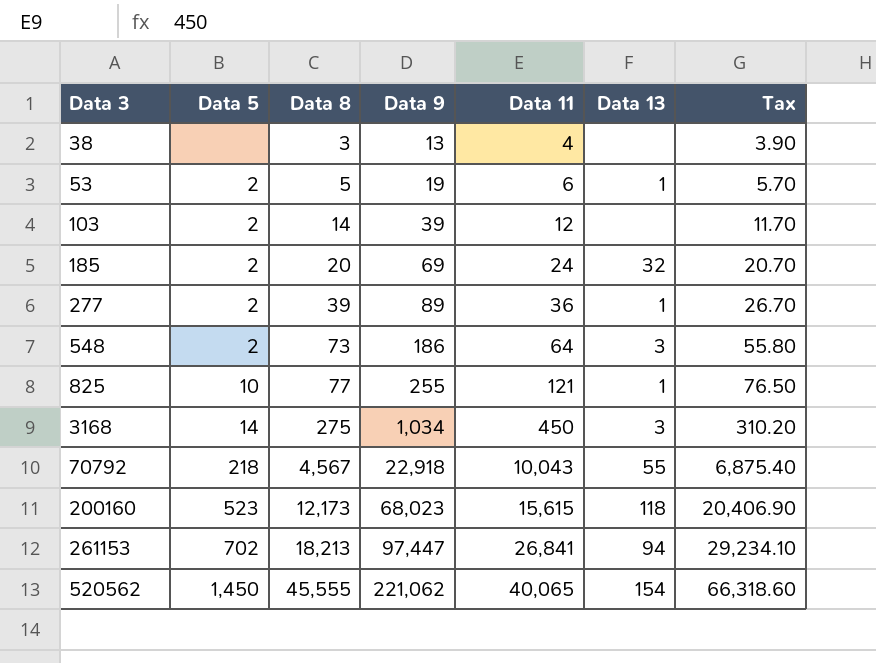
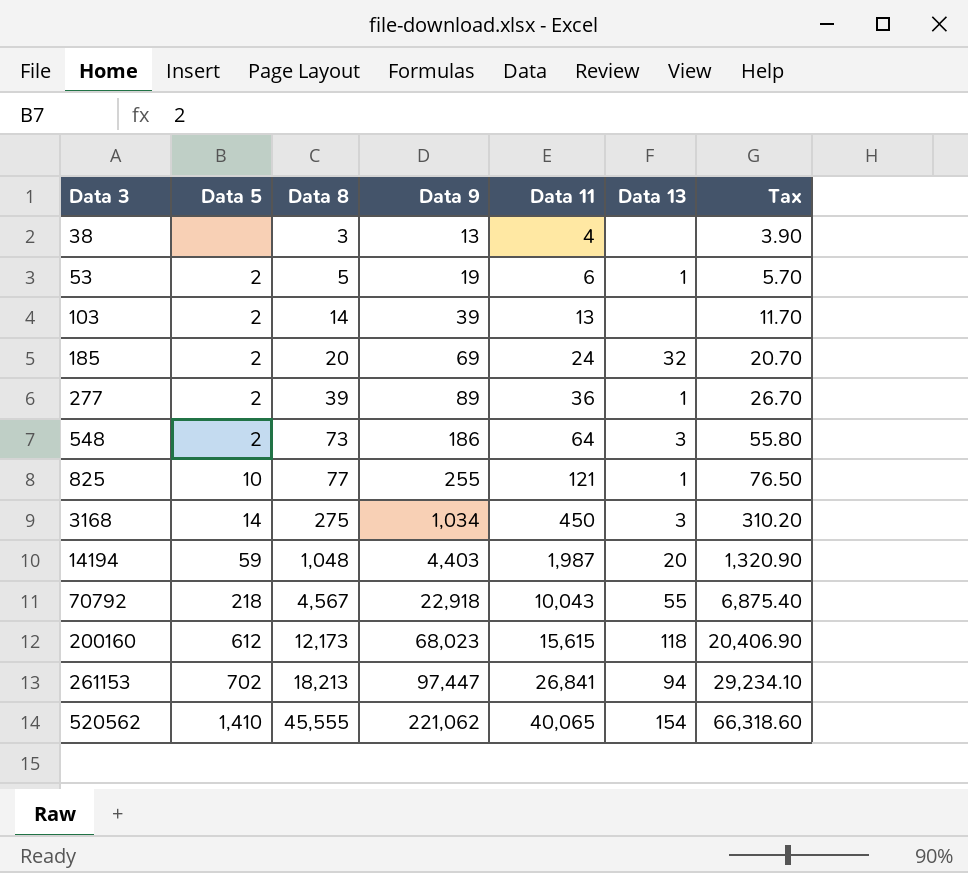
103 | Data 11: 12 -> 13
row 14194: none -> 59 | 1,048 | 4,403 | 1,987 | 20 | 1,320.90
200160 | Data 5: 523 -> 612
520562 | Data 5: 1,450 -> 1,410

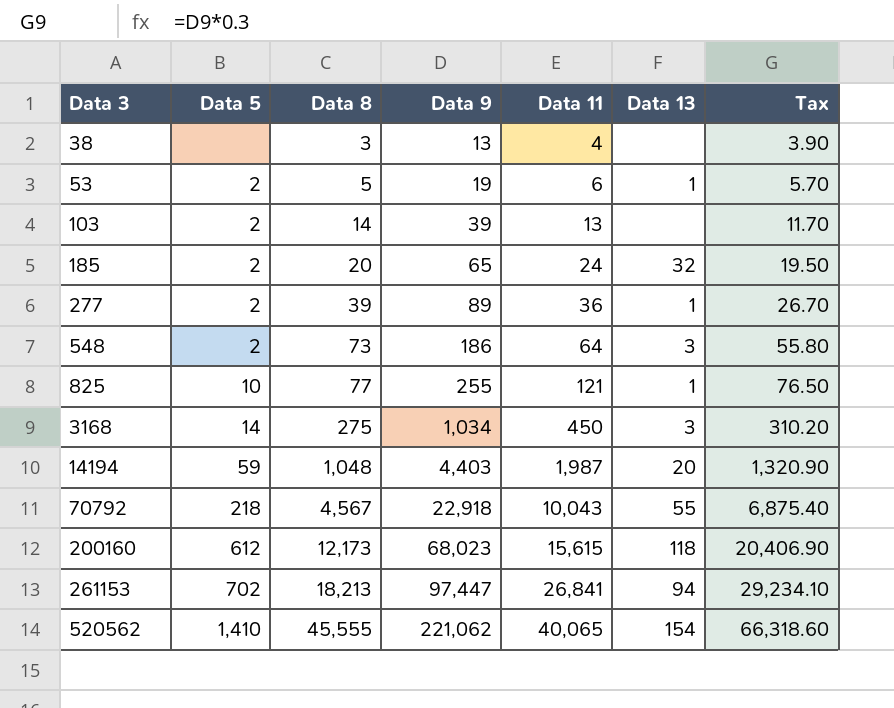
185 | Data 9: 69 -> 65
185 | Tax: 20.70 -> 19.50

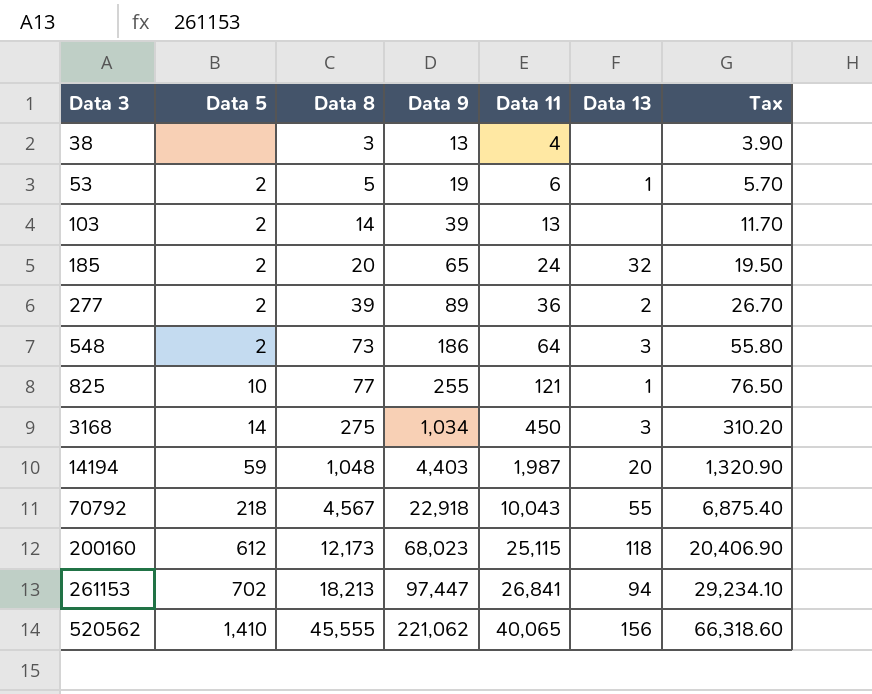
277 | Data 13: 1 -> 2
200160 | Data 11: 15,615 -> 25,115
520562 | Data 13: 154 -> 156

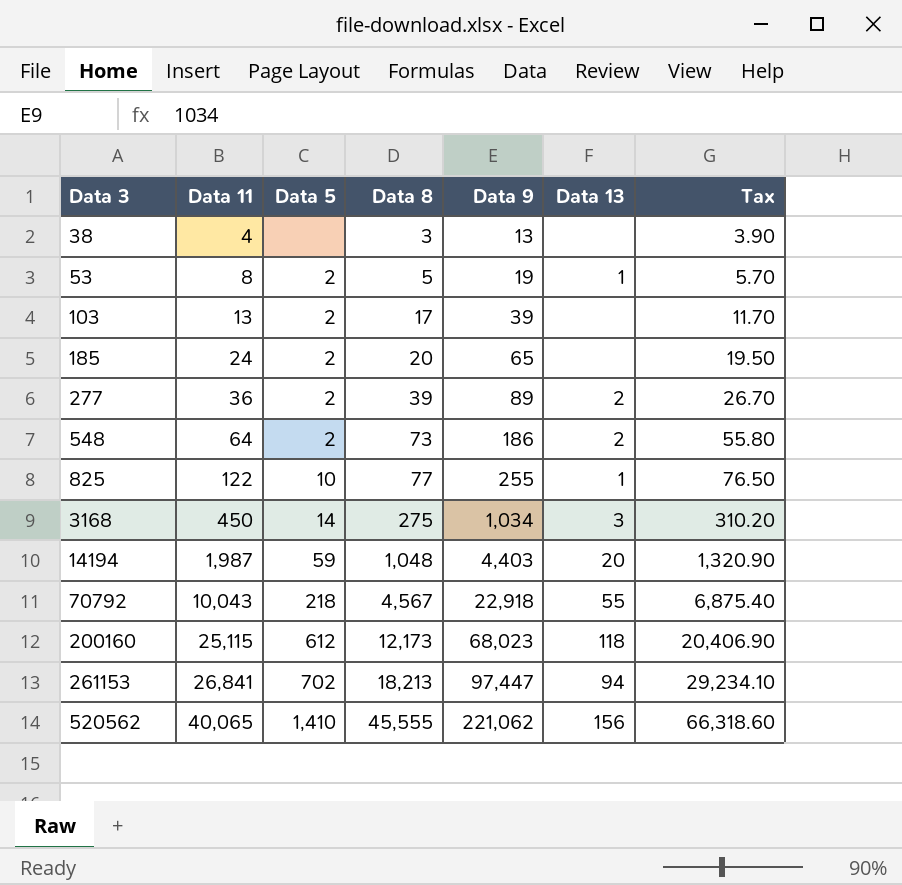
column Data 11 | position: 5 -> 2
53 | Data 11: 6 -> 8
103 | Data 8: 14 -> 17
185 | Data 13: 32 -> none
548 | Data 13: 3 -> 2
825 | Data 11: 121 -> 122

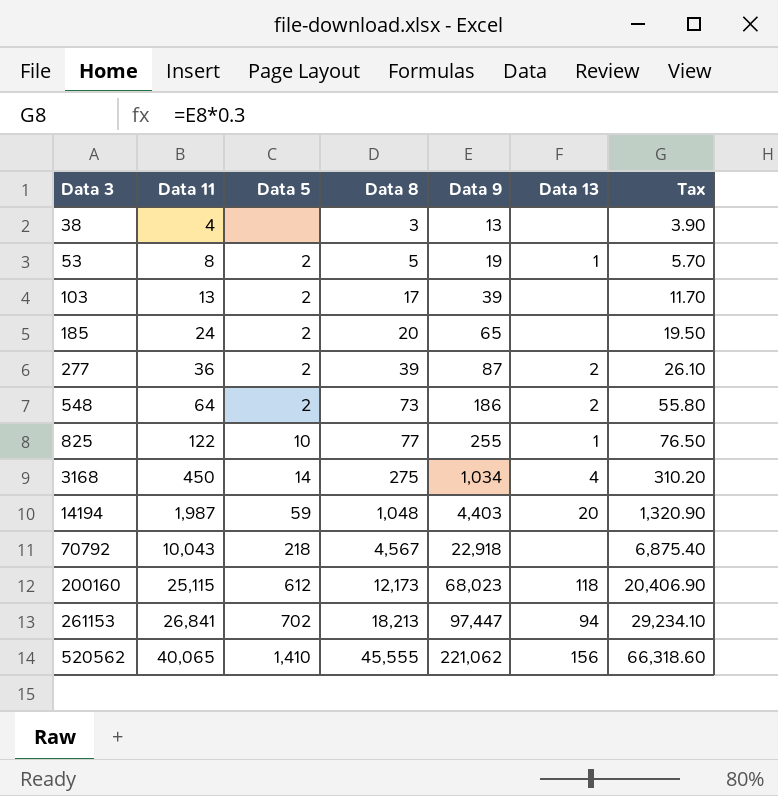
277 | Data 9: 89 -> 87
277 | Tax: 26.70 -> 26.10
3168 | Data 13: 3 -> 4
70792 | Data 13: 55 -> none

